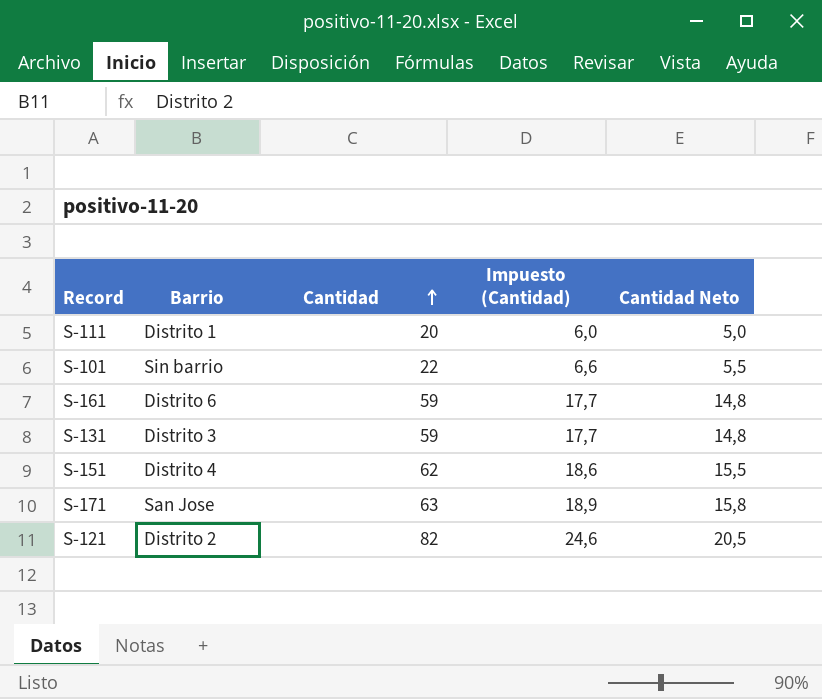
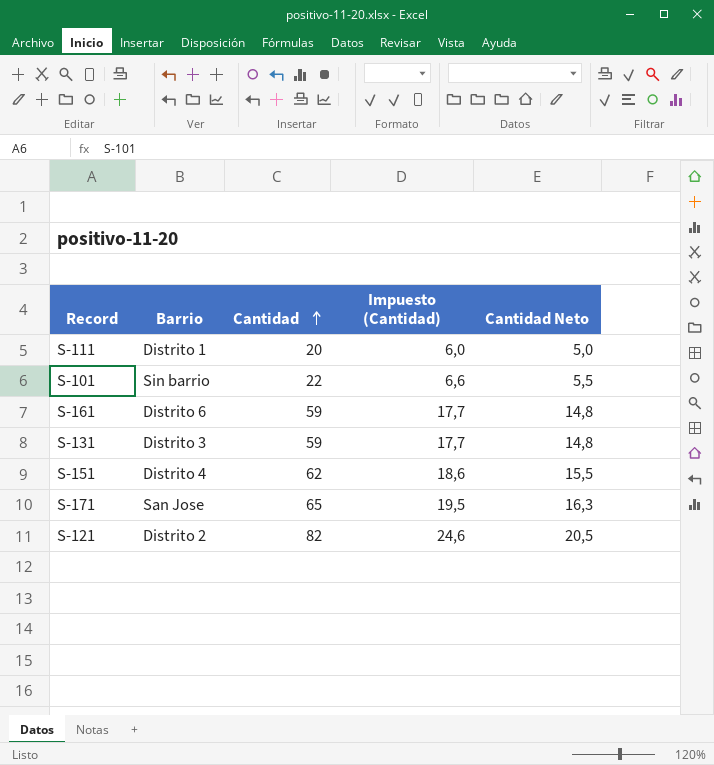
S-171 | Cantidad: 63 -> 65
S-171 | Impuesto (Cantidad): 18,9 -> 19,5
S-171 | Cantidad Neto: 15,8 -> 16,3

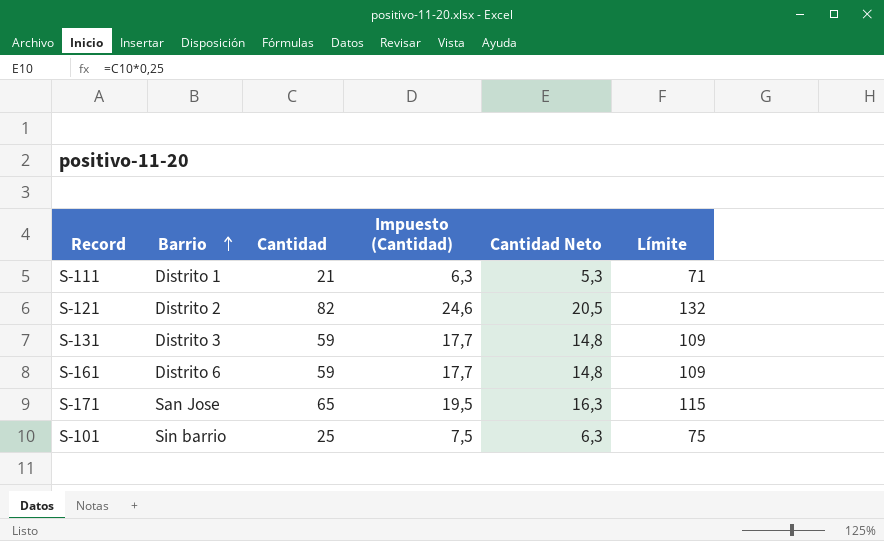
row order: Cantidad ascending -> Barrio ascending
column Límite | formula: none -> [Cantidad] + 50
row S-151: Distrito 4 | 62 | 18,6 | 15,5 -> none
S-111 | Cantidad: 20 -> 21
S-111 | Impuesto (Cantidad): 6,0 -> 6,3
S-111 | Cantidad Neto: 5,0 -> 5,3
S-101 | Cantidad: 22 -> 25
S-101 | Impuesto (Cantidad): 6,6 -> 7,5
S-101 | Cantidad Neto: 5,5 -> 6,3

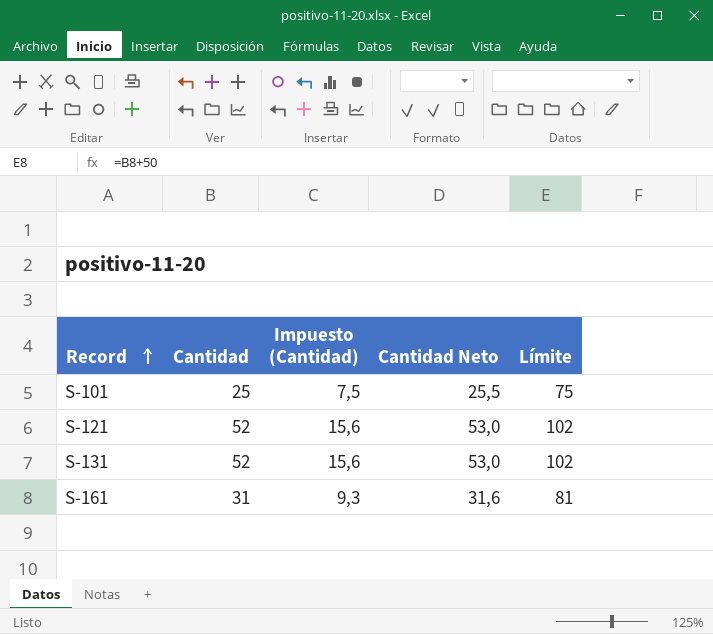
row order: Barrio ascending -> Record ascending
column Barrio | position: 2 -> none
column Cantidad Neto | formula: [Cantidad] * 0,25 -> [Cantidad] * 1,02
row S-111: Distrito 1 | 21 | 6,3 | 5,3 | 71 -> none
row S-171: San Jose | 65 | 19,5 | 16,3 | 115 -> none
S-121 | Cantidad: 82 -> 52
S-121 | Impuesto (Cantidad): 24,6 -> 15,6
S-121 | Límite: 132 -> 102
S-131 | Cantidad: 59 -> 52
S-131 | Impuesto (Cantidad): 17,7 -> 15,6
S-131 | Límite: 109 -> 102
S-161 | Cantidad: 59 -> 31
S-161 | Impuesto (Cantidad): 17,7 -> 9,3
S-161 | Límite: 109 -> 81

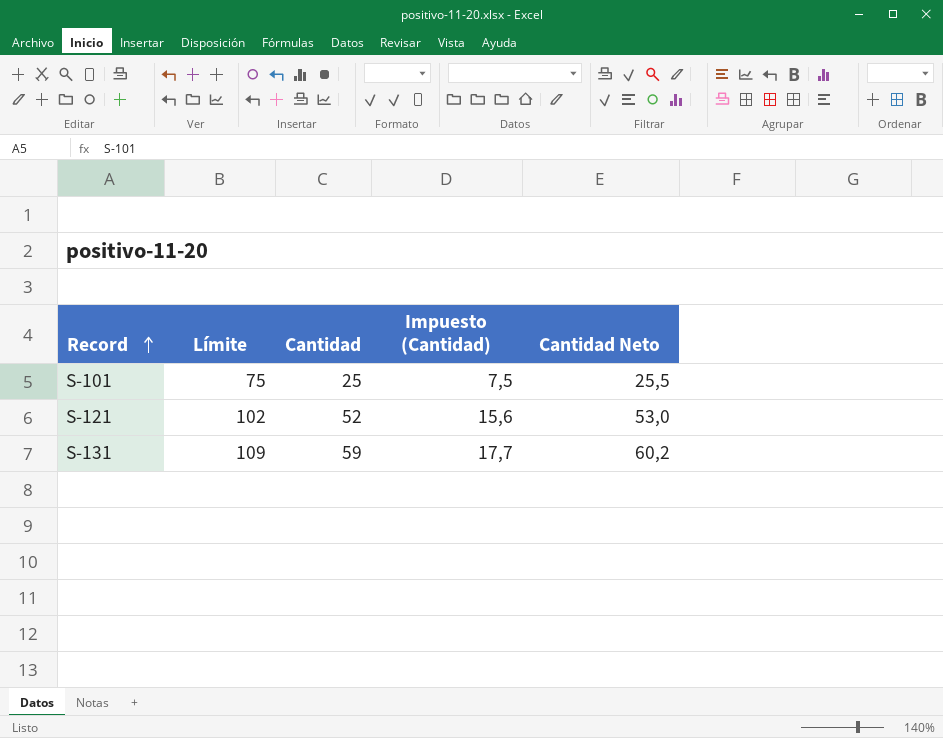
column Límite | position: 5 -> 2
row S-161: 31 | 9,3 | 31,6 | 81 -> none
S-131 | Límite: 102 -> 109
S-131 | Cantidad: 52 -> 59
S-131 | Impuesto (Cantidad): 15,6 -> 17,7
S-131 | Cantidad Neto: 53,0 -> 60,2

